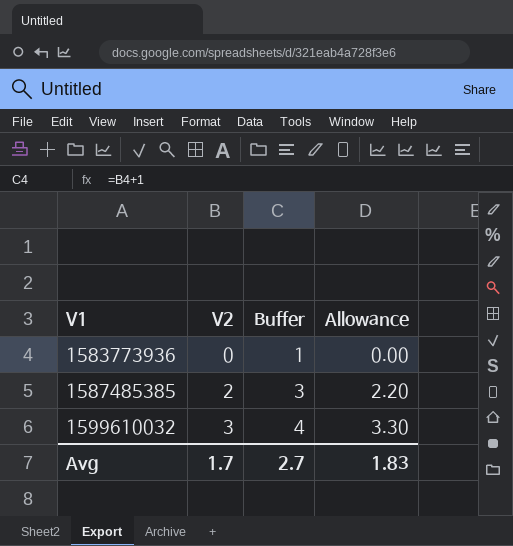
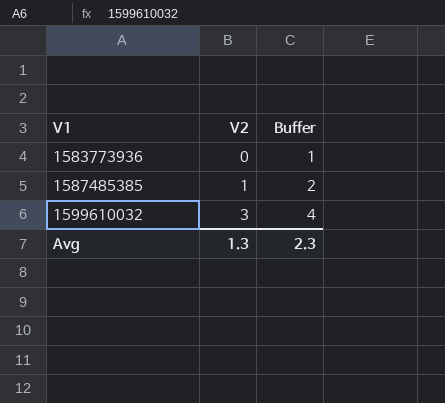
column Allowance | formula: [V2] * 1.1 -> none
1587485385 | V2: 2 -> 1
1587485385 | Buffer: 3 -> 2
Avg | V2: 1.7 -> 1.3
Avg | Buffer: 2.7 -> 2.3

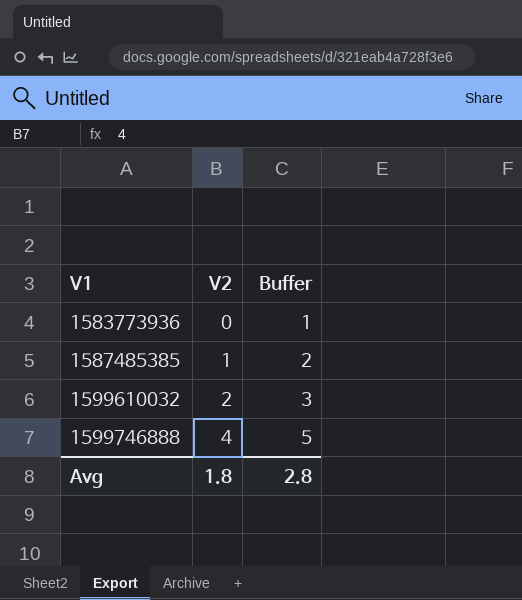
1599610032 | V2: 3 -> 2
1599610032 | Buffer: 4 -> 3
row 1599746888: none -> 4 | 5
Avg | V2: 1.3 -> 1.8
Avg | Buffer: 2.3 -> 2.8

